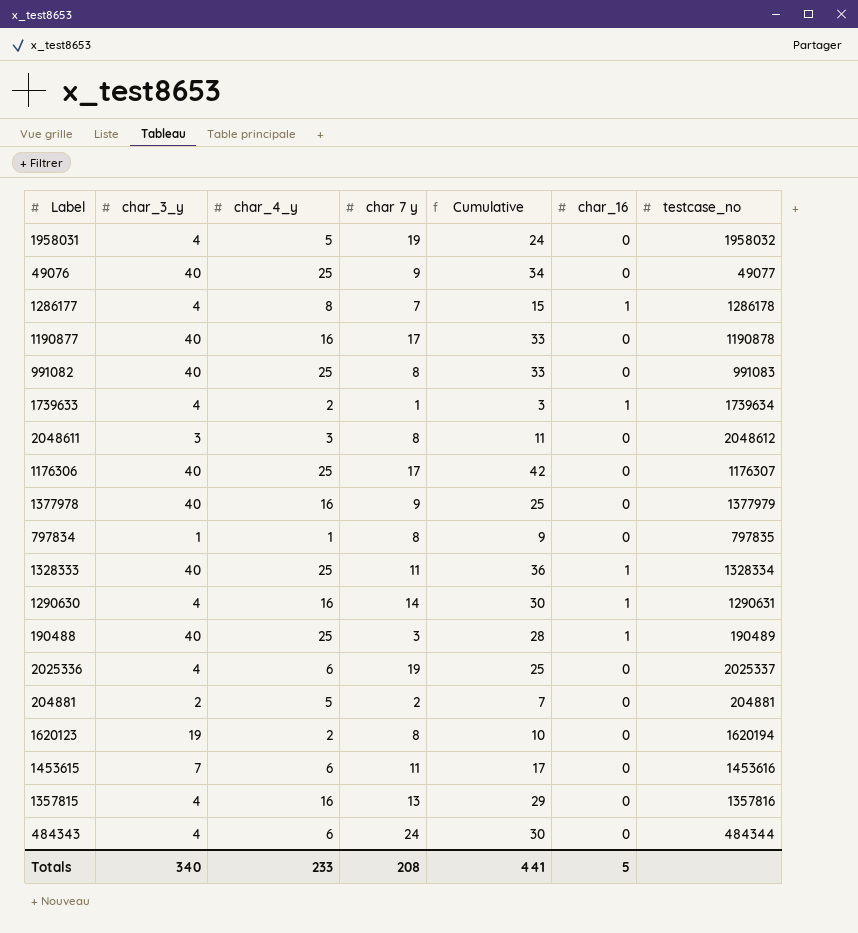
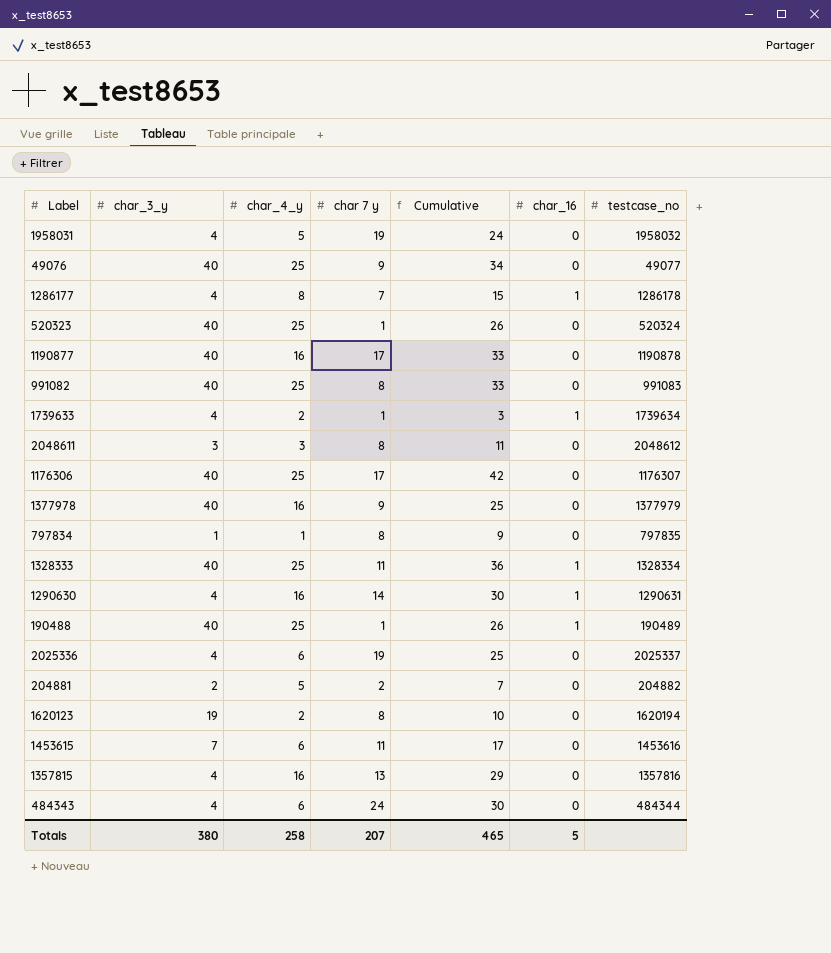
row 520323: none -> 40 | 25 | 1 | 26 | 0 | 520324
190488 | char 7 y: 3 -> 1
190488 | Cumulative: 28 -> 26
204881 | testcase_no: 204881 -> 204882
Totals | char_3_y: 340 -> 380
Totals | char_4_y: 233 -> 258
Totals | char 7 y: 208 -> 207
Totals | Cumulative: 441 -> 465

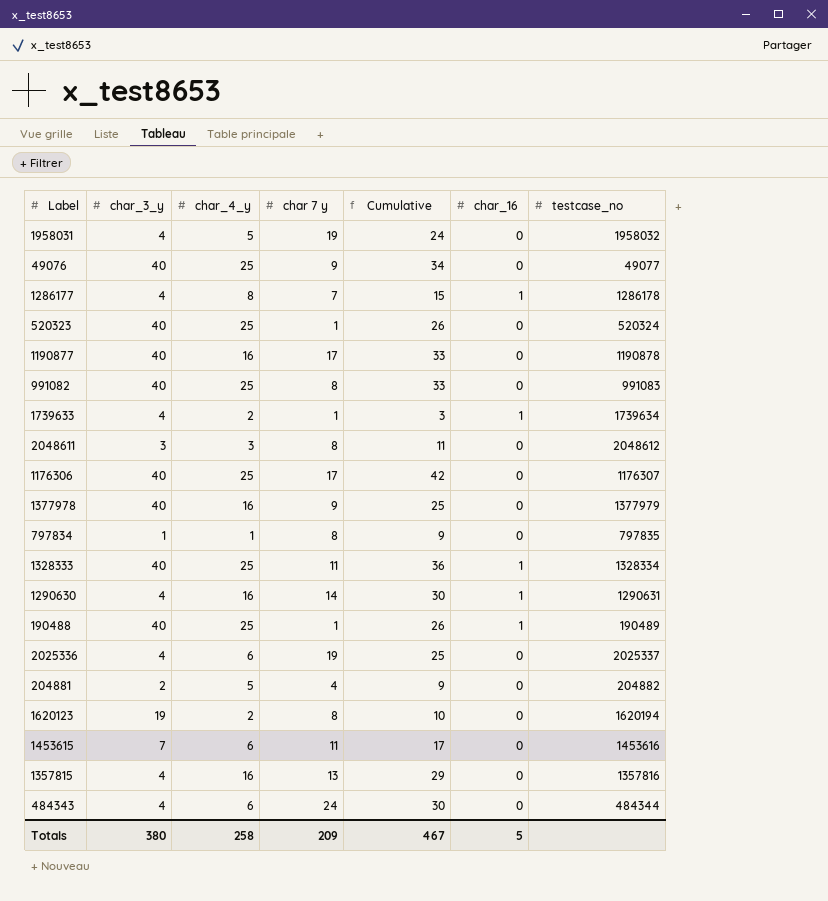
204881 | char 7 y: 2 -> 4
204881 | Cumulative: 7 -> 9
Totals | char 7 y: 207 -> 209
Totals | Cumulative: 465 -> 467

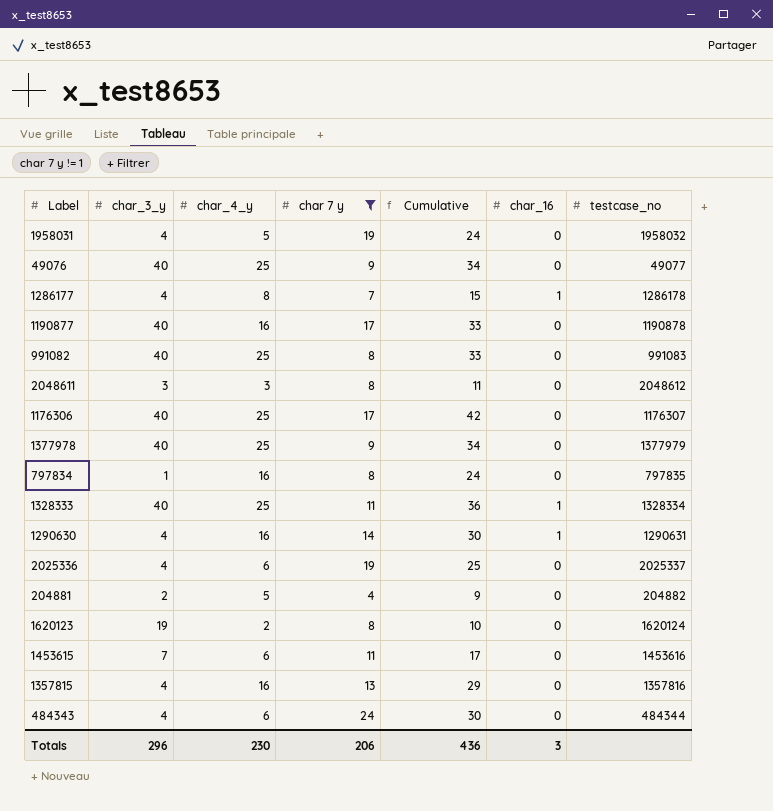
filter: none -> char 7 y != 1
1377978 | char_4_y: 16 -> 25
1377978 | Cumulative: 25 -> 34
797834 | char_4_y: 1 -> 16
797834 | Cumulative: 9 -> 24
1620123 | testcase_no: 1620194 -> 1620124
Totals | char_3_y: 380 -> 296
Totals | char_4_y: 258 -> 230
Totals | char 7 y: 209 -> 206
Totals | Cumulative: 467 -> 436
Totals | char_16: 5 -> 3

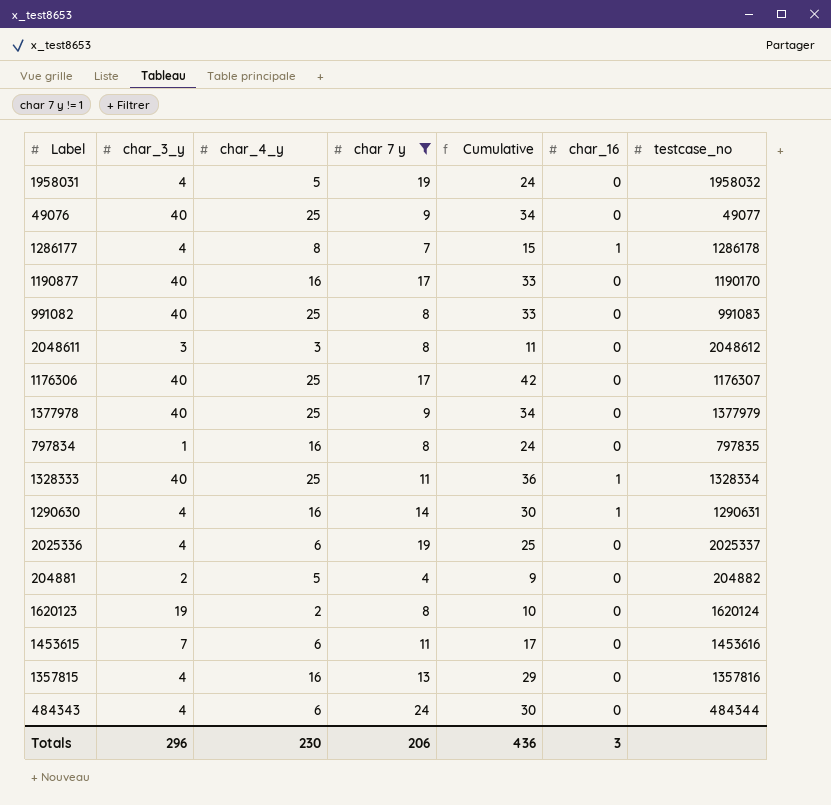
1190877 | testcase_no: 1190878 -> 1190170

